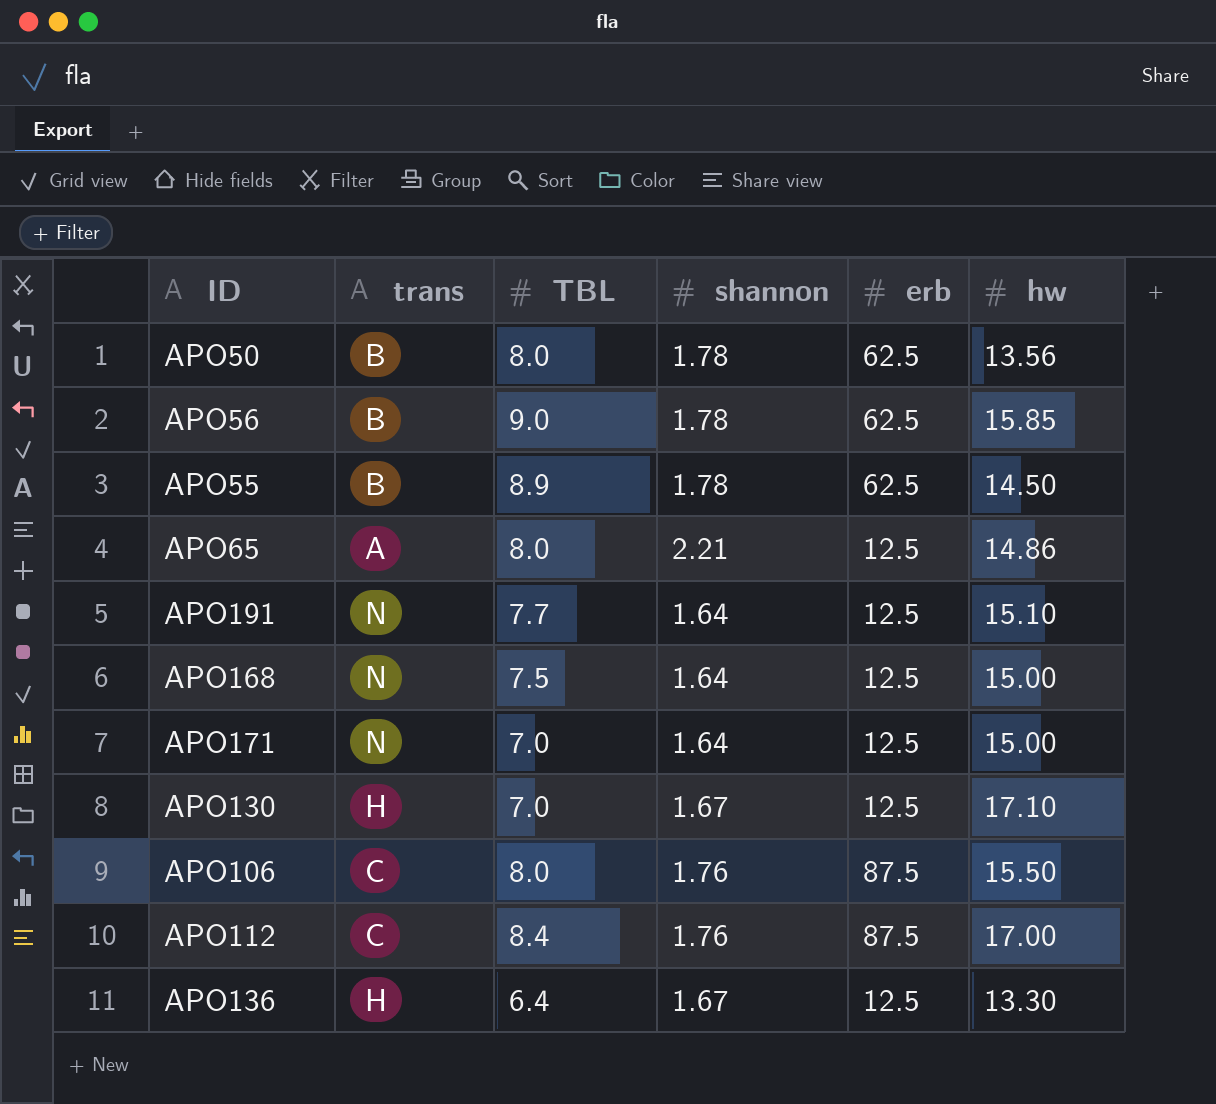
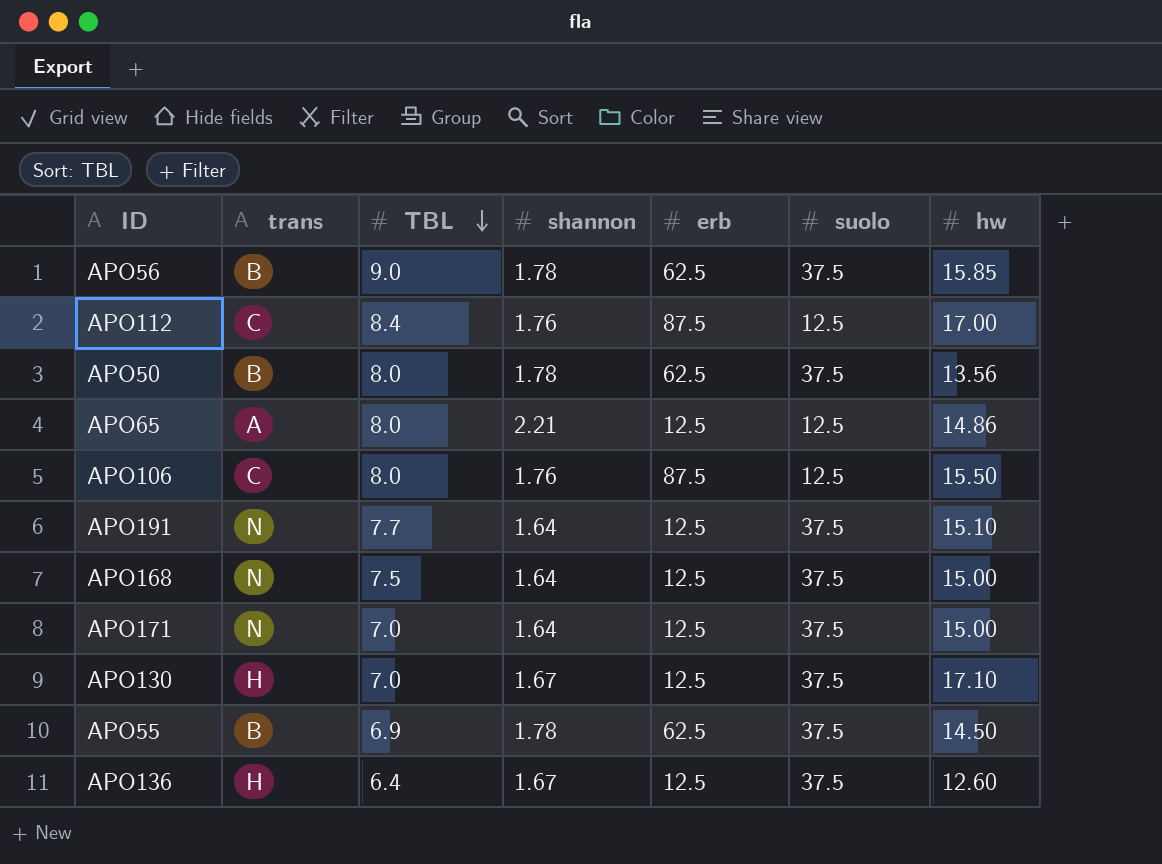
row order: none -> TBL descending
column suolo | position: none -> 6
APO55 | TBL: 8.9 -> 6.9
APO136 | hw: 13.30 -> 12.60

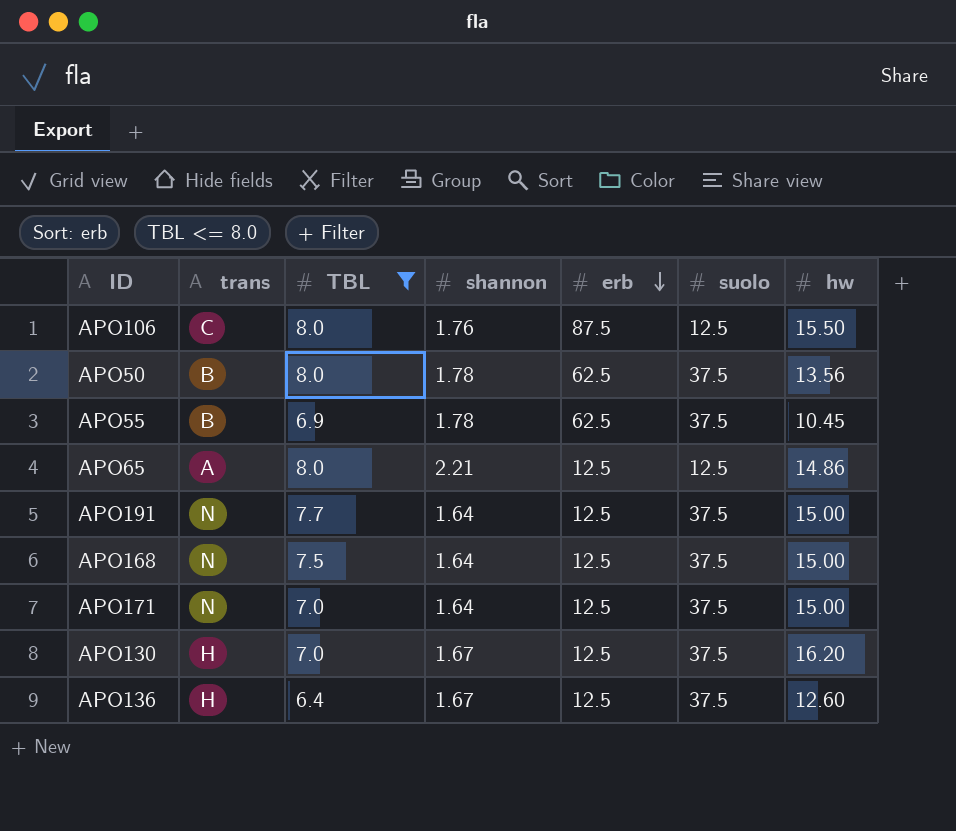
filter: none -> TBL <= 8.0
row order: TBL descending -> erb descending
APO55 | hw: 14.50 -> 10.45
APO191 | hw: 15.10 -> 15.00
APO130 | hw: 17.10 -> 16.20

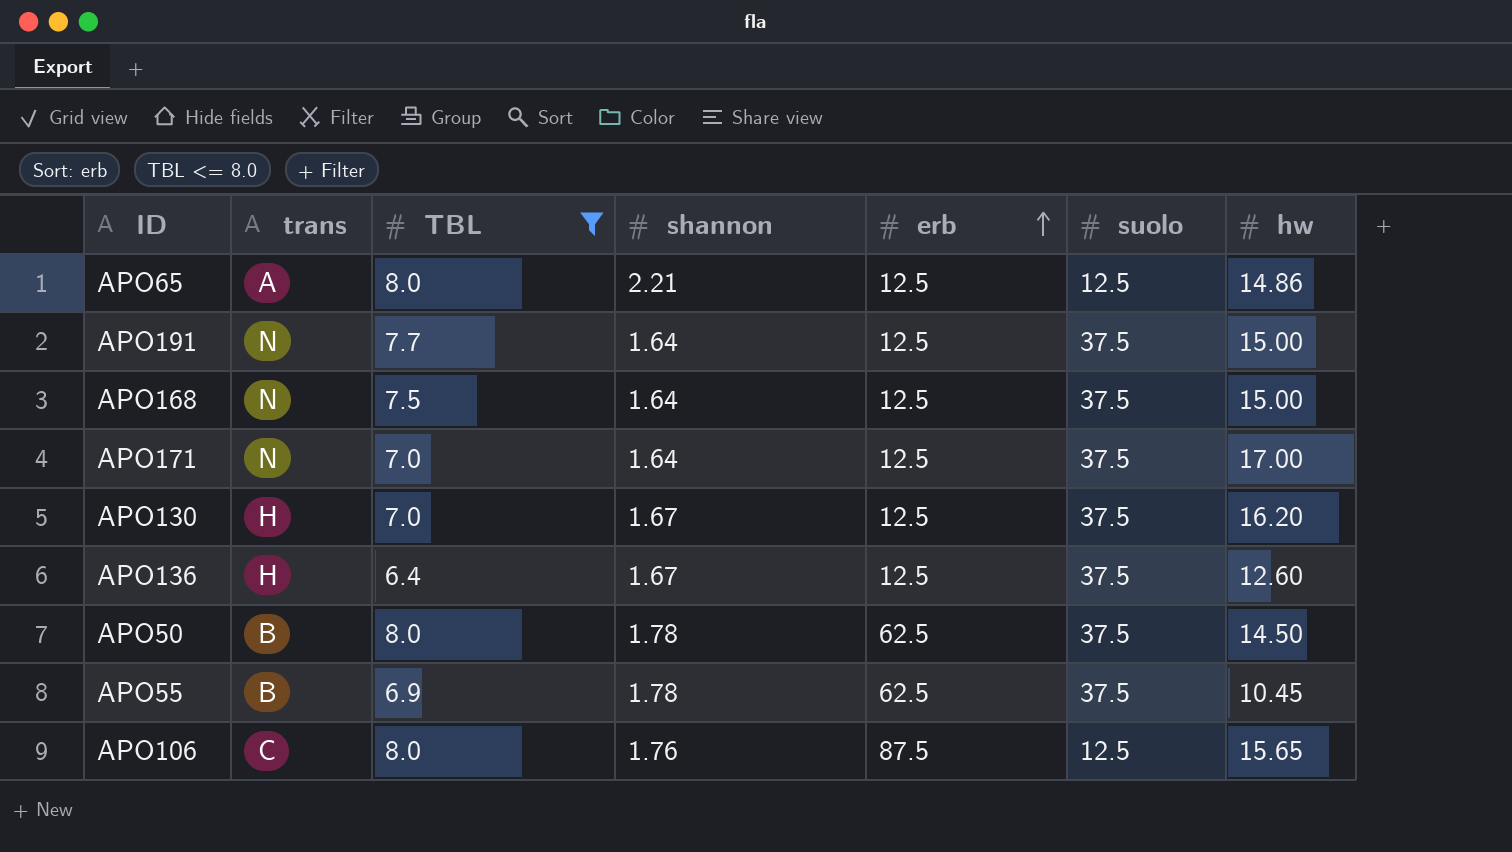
row order: erb descending -> erb ascending
APO171 | hw: 15.00 -> 17.00
APO50 | hw: 13.56 -> 14.50
APO106 | hw: 15.50 -> 15.65

